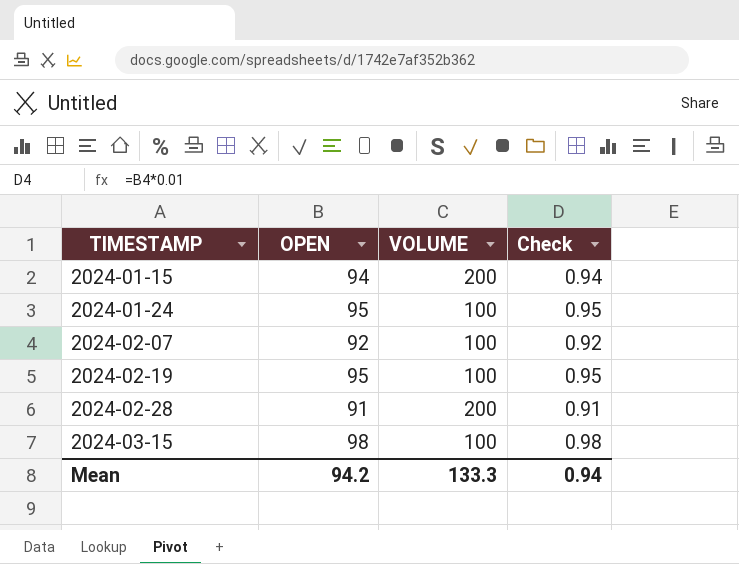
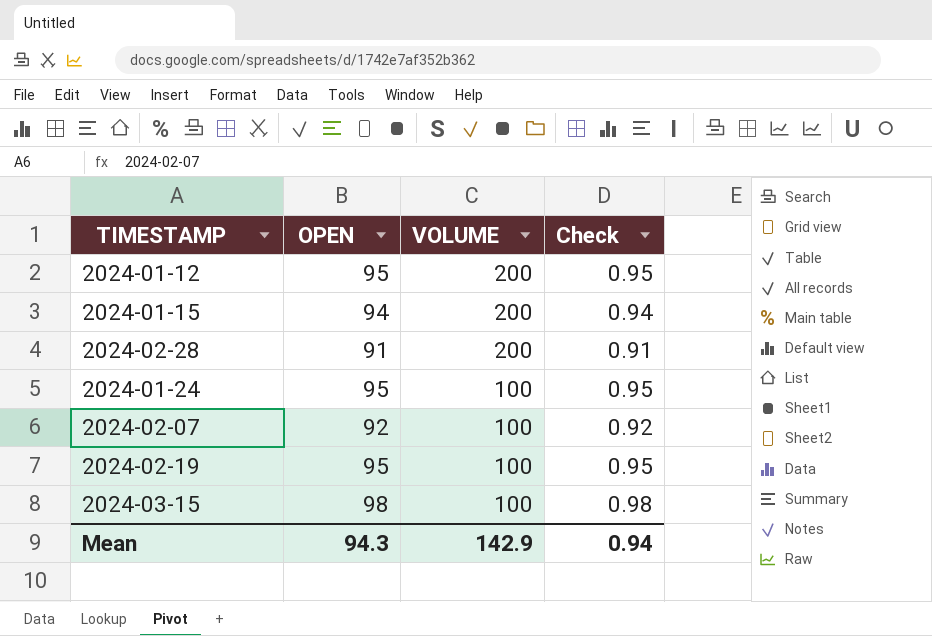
row order: TIMESTAMP ascending -> VOLUME descending
row 2024-01-12: none -> 95 | 200 | 0.95
Mean | OPEN: 94.2 -> 94.3
Mean | VOLUME: 133.3 -> 142.9

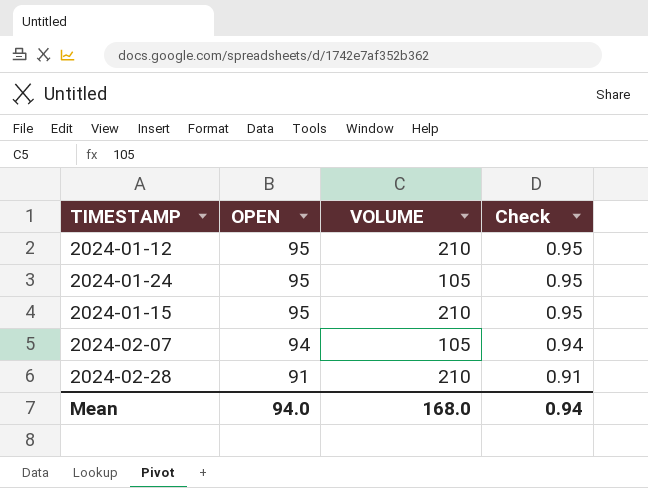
row order: VOLUME descending -> OPEN descending
row 2024-02-19: 95 | 100 | 0.95 -> none
row 2024-03-15: 98 | 100 | 0.98 -> none
2024-01-12 | VOLUME: 200 -> 210
2024-01-24 | VOLUME: 100 -> 105
2024-01-15 | OPEN: 94 -> 95
2024-01-15 | VOLUME: 200 -> 210
2024-01-15 | Check: 0.94 -> 0.95
2024-02-07 | OPEN: 92 -> 94
2024-02-07 | VOLUME: 100 -> 105
2024-02-07 | Check: 0.92 -> 0.94
2024-02-28 | VOLUME: 200 -> 210
Mean | OPEN: 94.3 -> 94.0
Mean | VOLUME: 142.9 -> 168.0

